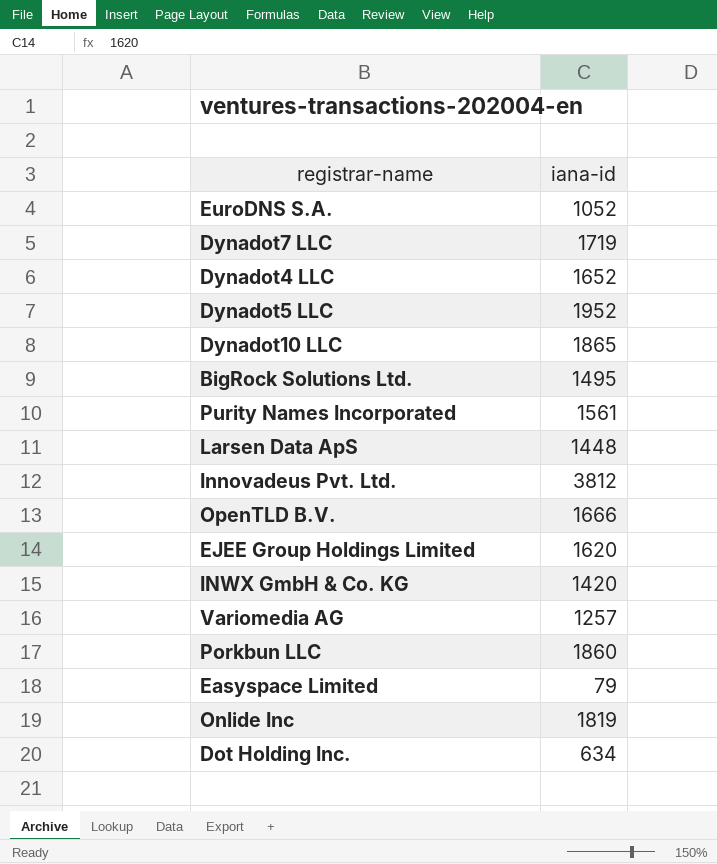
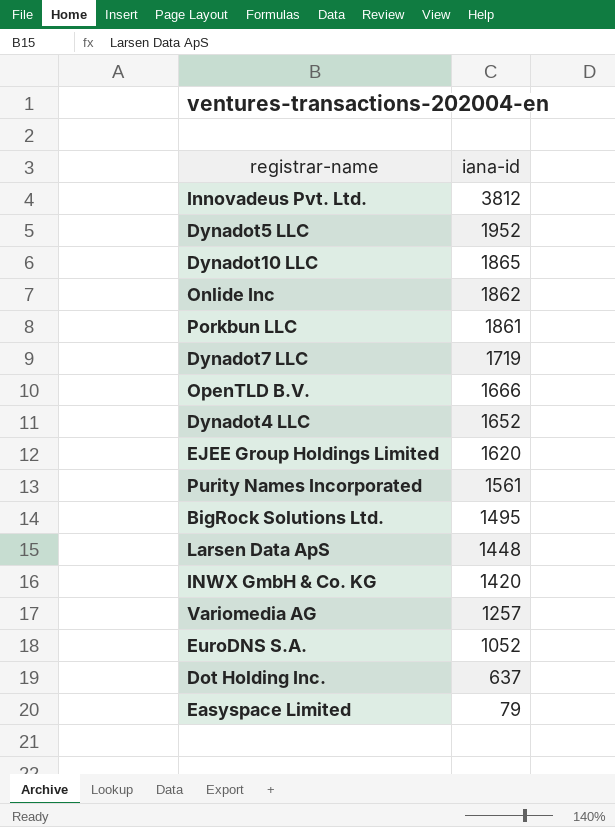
row order: none -> iana-id descending
Onlide Inc | iana-id: 1819 -> 1862
Porkbun LLC | iana-id: 1860 -> 1861
Dot Holding Inc. | iana-id: 634 -> 637

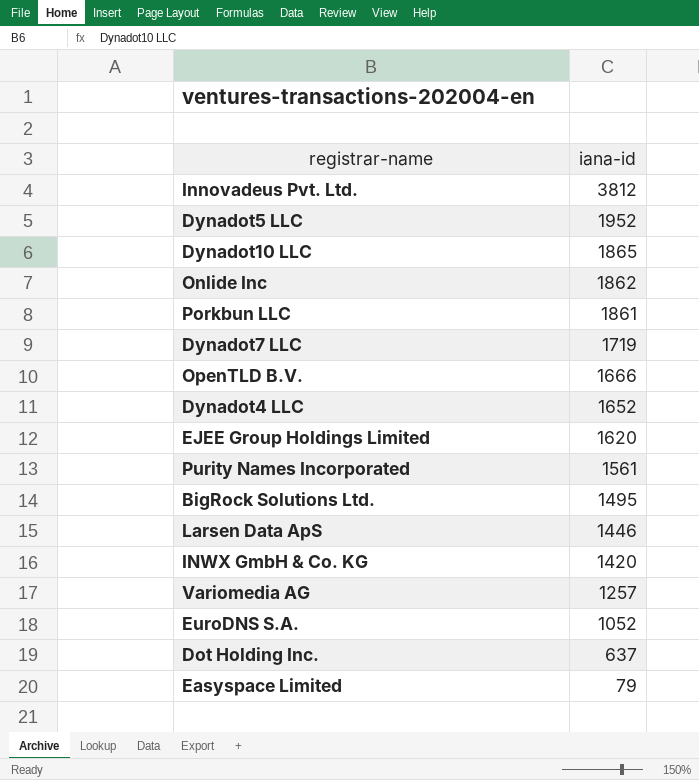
Larsen Data ApS | iana-id: 1448 -> 1446

